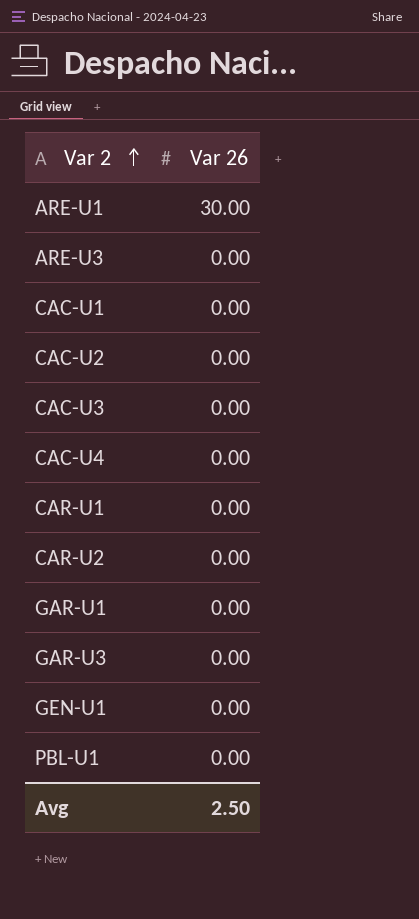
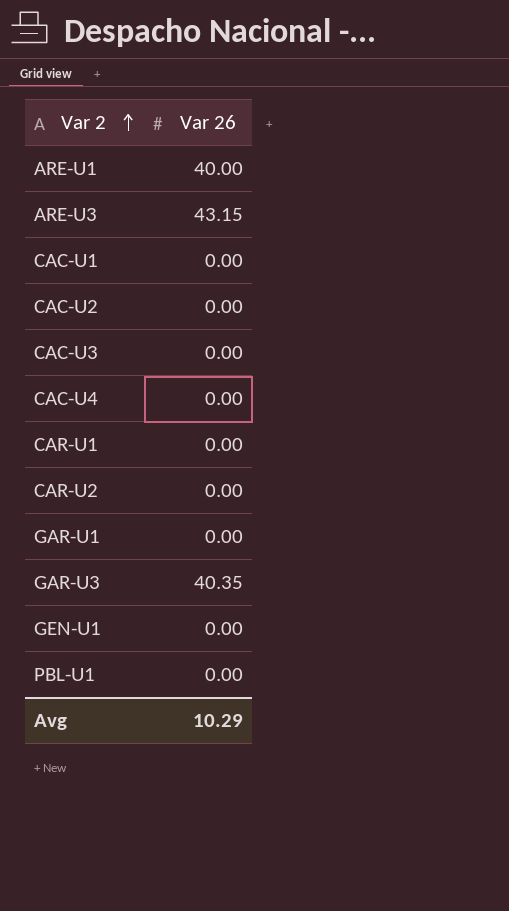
ARE-U1 | Var 26: 30.00 -> 40.00
ARE-U3 | Var 26: 0.00 -> 43.15
GAR-U3 | Var 26: 0.00 -> 40.35
Avg | Var 26: 2.50 -> 10.29

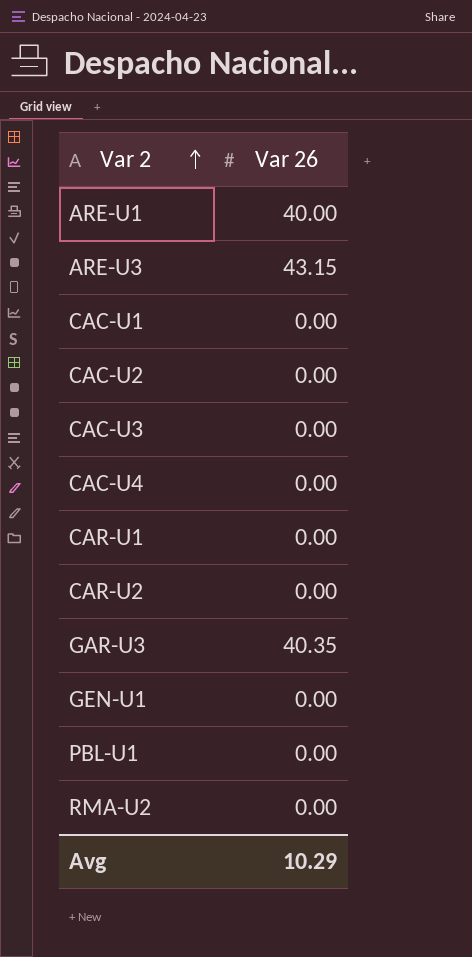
row GAR-U1: 0.00 -> none
row RMA-U2: none -> 0.00

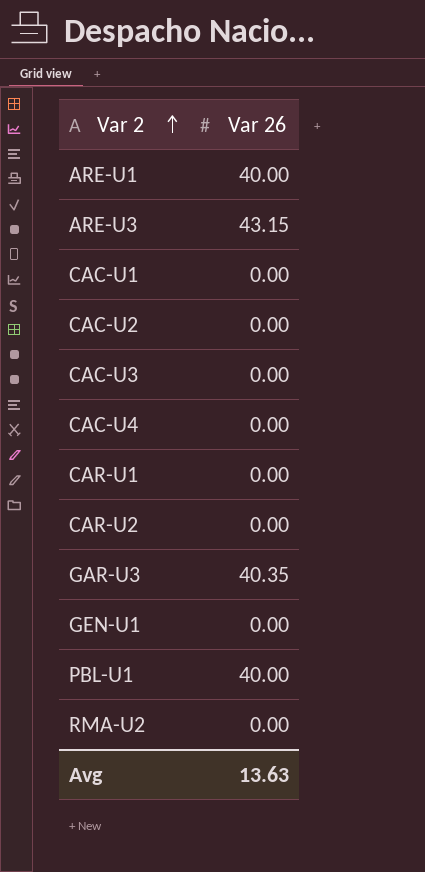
PBL-U1 | Var 26: 0.00 -> 40.00
Avg | Var 26: 10.29 -> 13.63

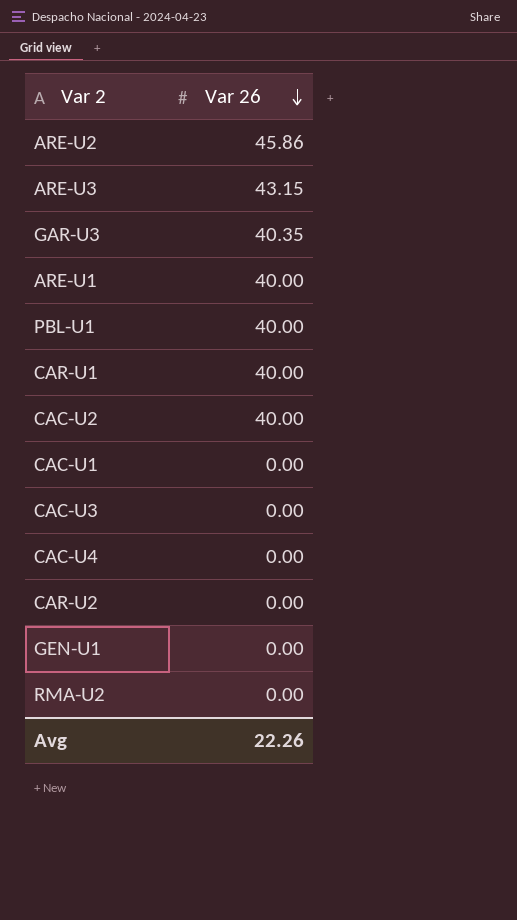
row order: Var 2 ascending -> Var 26 descending
row ARE-U2: none -> 45.86
CAR-U1 | Var 26: 0.00 -> 40.00
CAC-U2 | Var 26: 0.00 -> 40.00
Avg | Var 26: 13.63 -> 22.26

